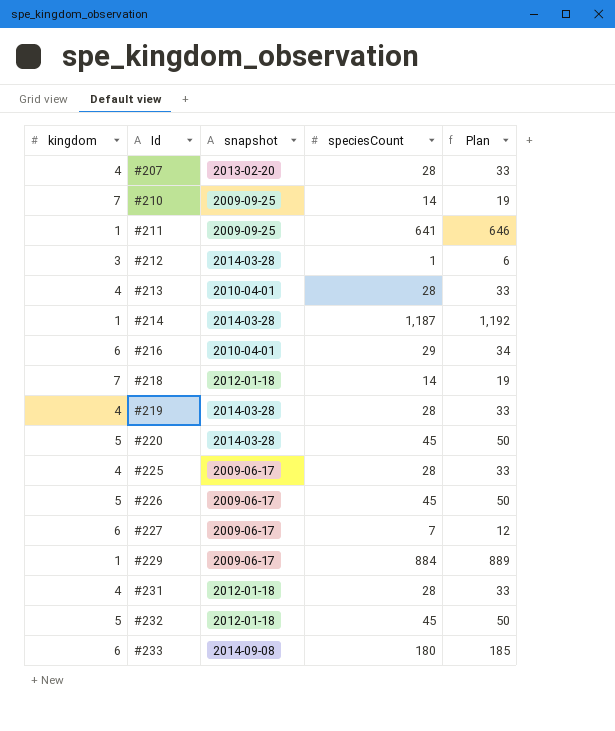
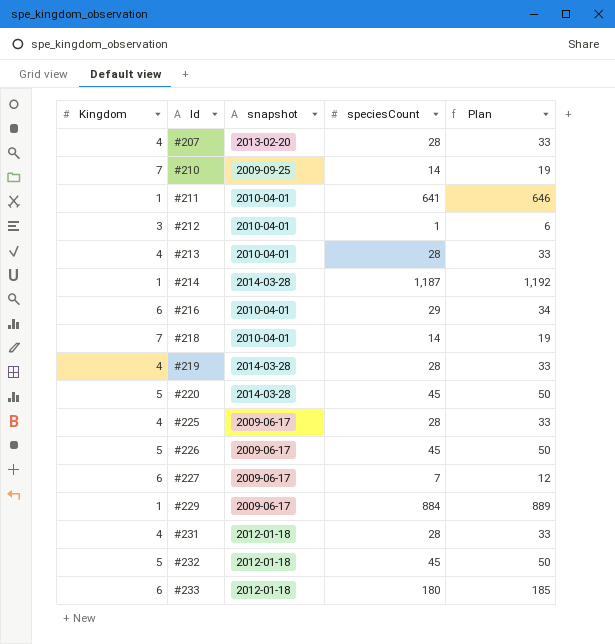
column name: kingdom -> Kingdom
#211 | snapshot: 2009-09-25 -> 2010-04-01
#212 | snapshot: 2014-03-28 -> 2010-04-01
#218 | snapshot: 2012-01-18 -> 2010-04-01
#233 | snapshot: 2014-09-08 -> 2012-01-18

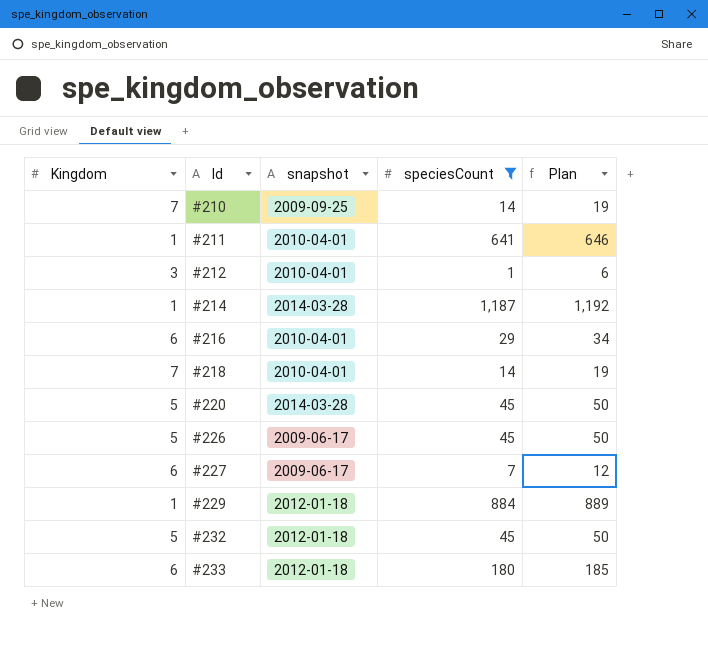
filter: none -> speciesCount != 28
#229 | snapshot: 2009-06-17 -> 2012-01-18

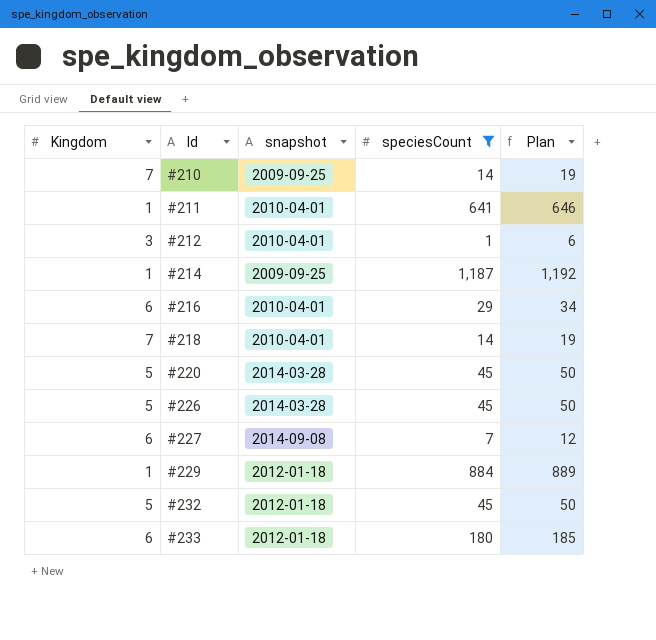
#214 | snapshot: 2014-03-28 -> 2009-09-25
#226 | snapshot: 2009-06-17 -> 2014-03-28
#227 | snapshot: 2009-06-17 -> 2014-09-08

